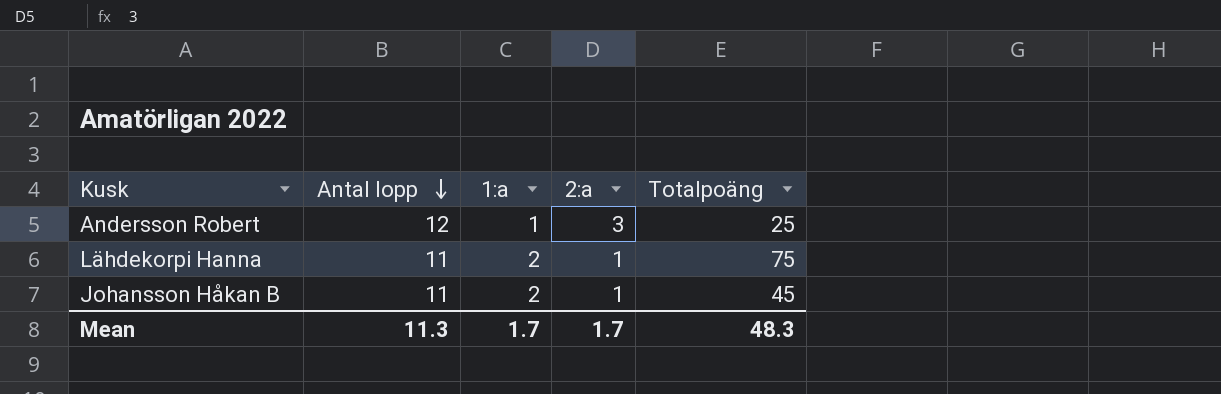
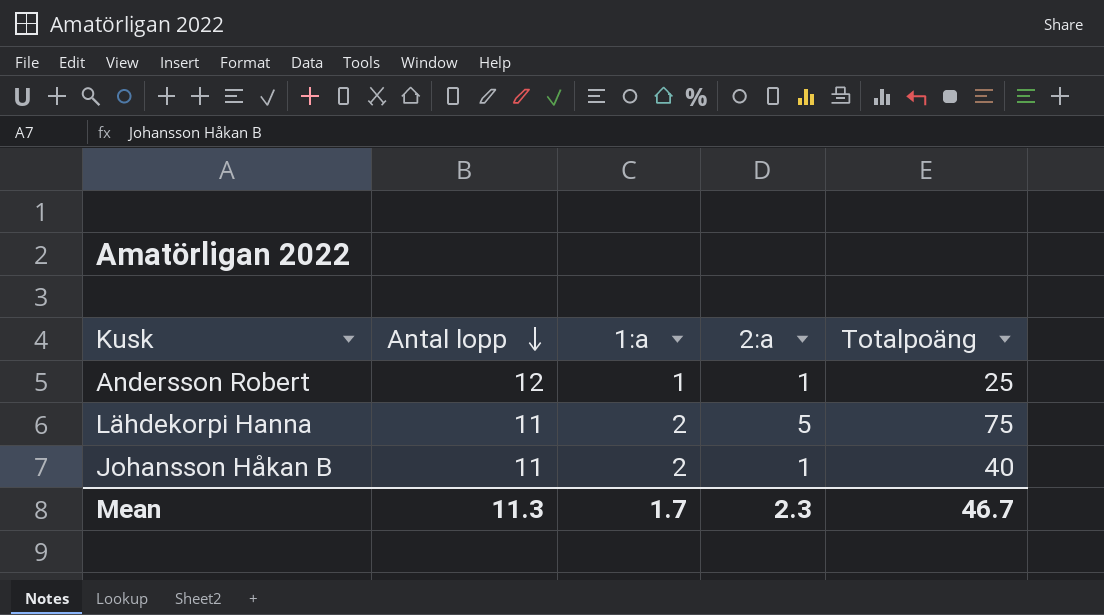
Andersson Robert | 2:a: 3 -> 1
Lähdekorpi Hanna | 2:a: 1 -> 5
Johansson Håkan B | Totalpoäng: 45 -> 40
Mean | 2:a: 1.7 -> 2.3
Mean | Totalpoäng: 48.3 -> 46.7

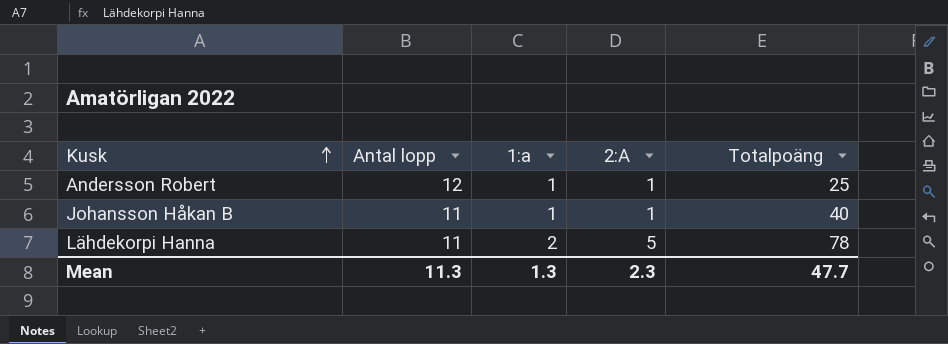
row order: Antal lopp descending -> Kusk ascending
column name: 2:a -> 2:A
Johansson Håkan B | 1:a: 2 -> 1
Lähdekorpi Hanna | Totalpoäng: 75 -> 78
Mean | 1:a: 1.7 -> 1.3
Mean | Totalpoäng: 46.7 -> 47.7

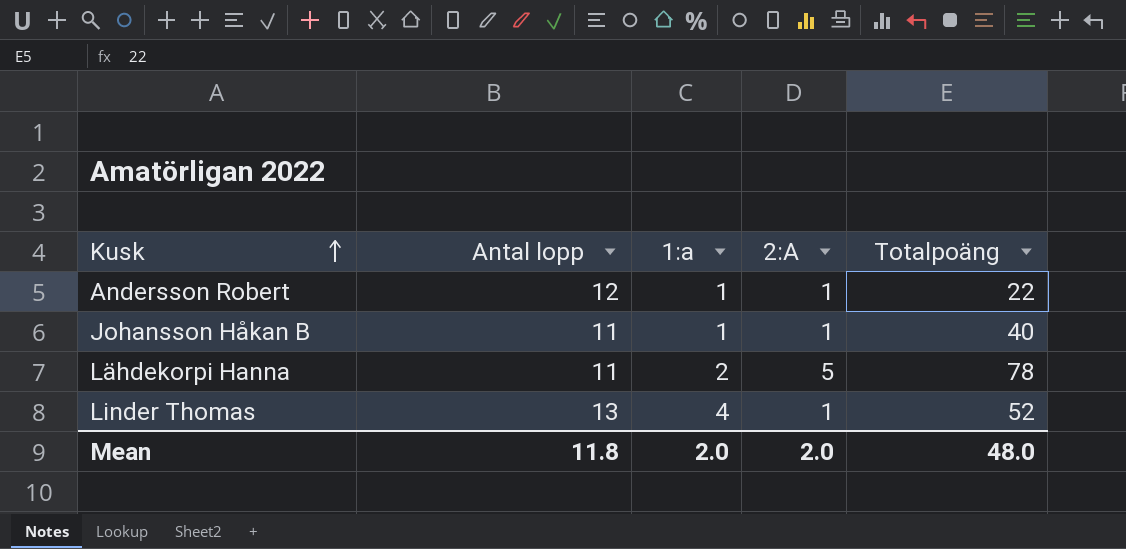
Andersson Robert | Totalpoäng: 25 -> 22
row Linder Thomas: none -> 13 | 4 | 1 | 52
Mean | Antal lopp: 11.3 -> 11.8
Mean | 1:a: 1.3 -> 2.0
Mean | 2:A: 2.3 -> 2.0
Mean | Totalpoäng: 47.7 -> 48.0

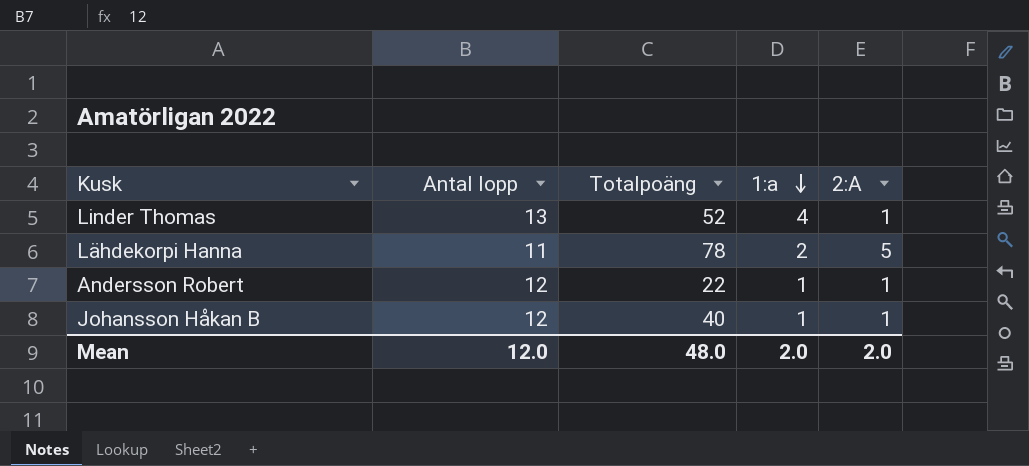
row order: Kusk ascending -> 1:a descending
column Totalpoäng | position: 5 -> 3
Johansson Håkan B | Antal lopp: 11 -> 12
Mean | Antal lopp: 11.8 -> 12.0

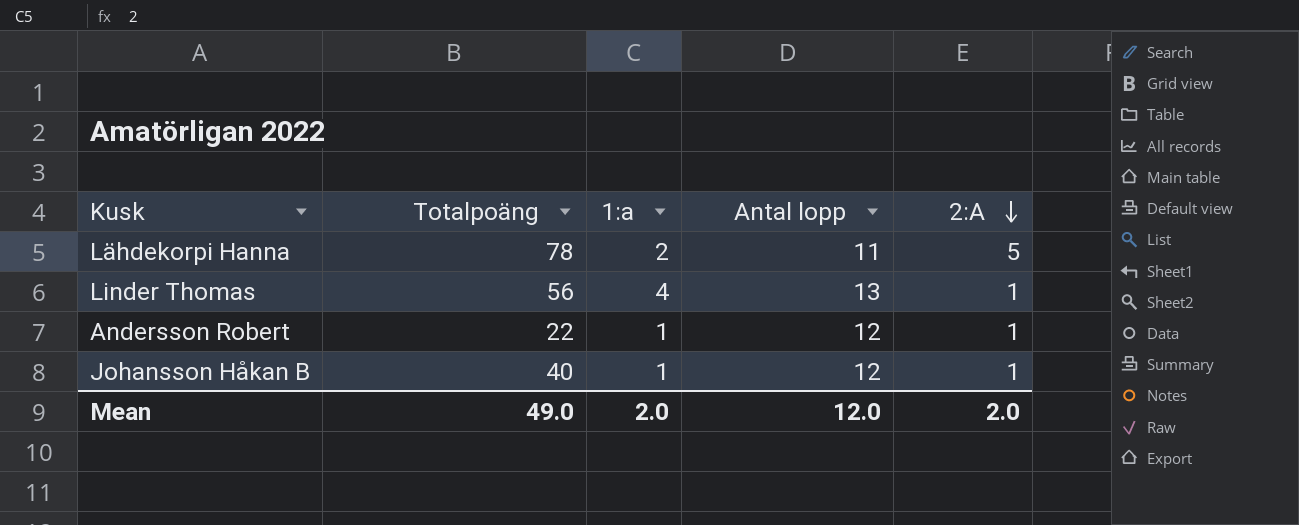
row order: 1:a descending -> 2:A descending
column Antal lopp | position: 2 -> 4
Linder Thomas | Totalpoäng: 52 -> 56
Mean | Totalpoäng: 48.0 -> 49.0

